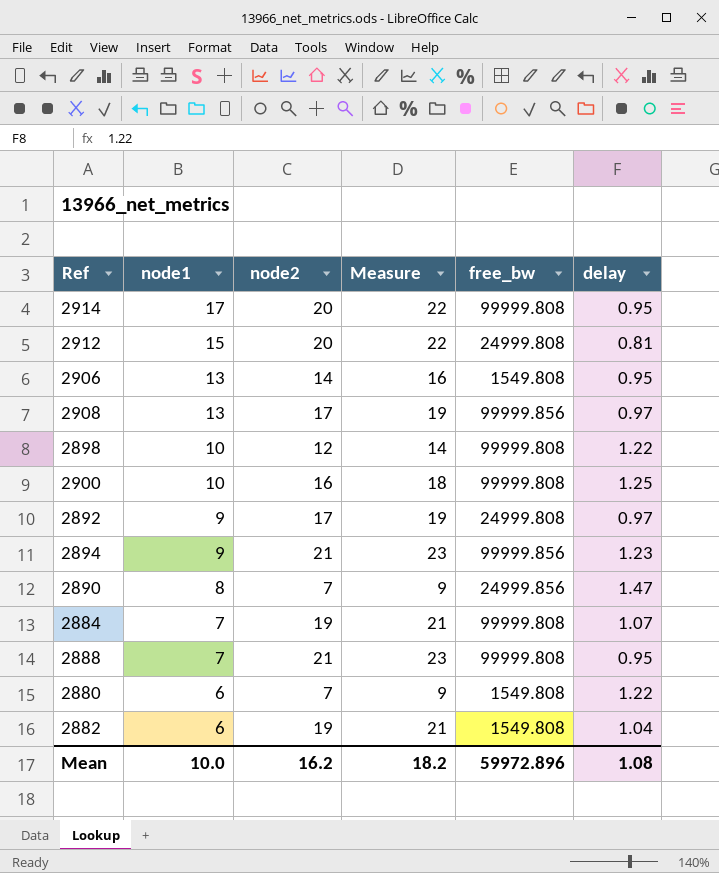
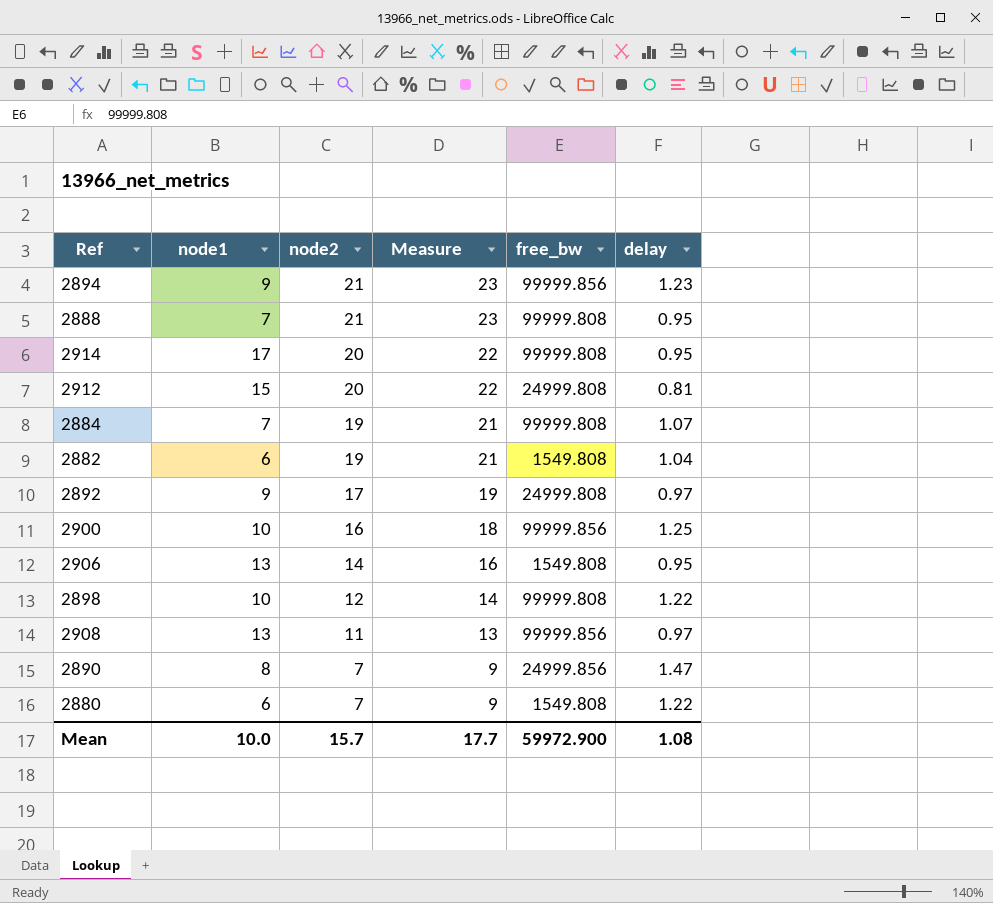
row order: node1 descending -> node2 descending
2900 | free_bw: 99999.808 -> 99999.856
2908 | node2: 17 -> 11
2908 | Measure: 19 -> 13
Mean | node2: 16.2 -> 15.7
Mean | Measure: 18.2 -> 17.7
Mean | free_bw: 59972.896 -> 59972.900

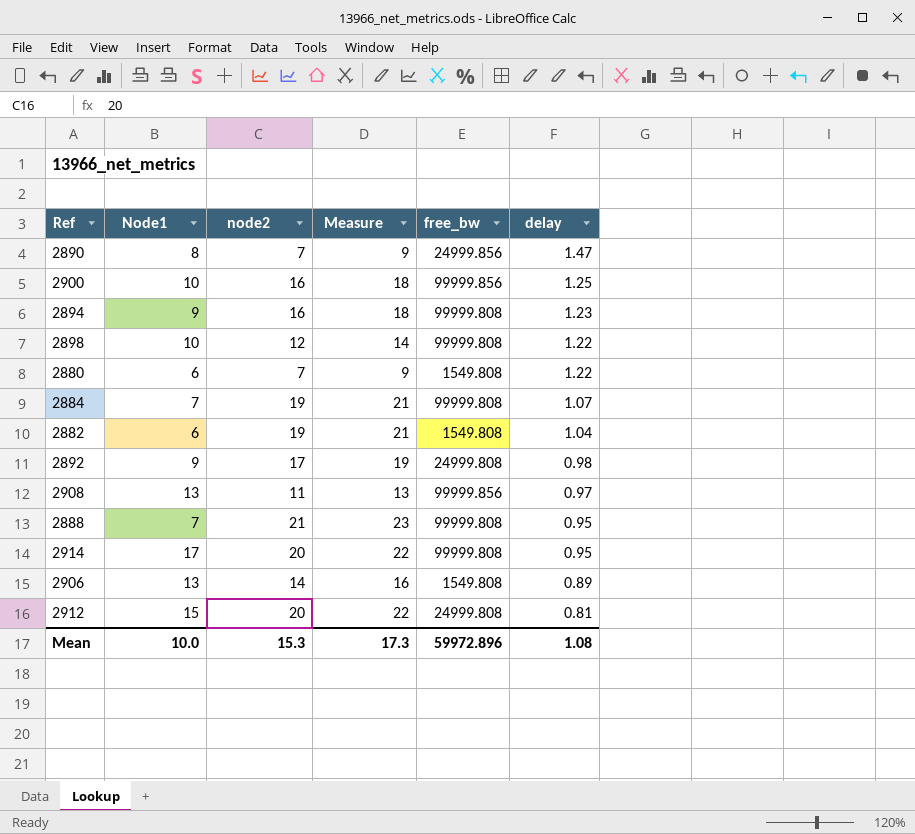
row order: node2 descending -> delay descending
column name: node1 -> Node1
2894 | node2: 21 -> 16
2894 | Measure: 23 -> 18
2894 | free_bw: 99999.856 -> 99999.808
2892 | delay: 0.97 -> 0.98
2906 | delay: 0.95 -> 0.89
Mean | node2: 15.7 -> 15.3
Mean | Measure: 17.7 -> 17.3
Mean | free_bw: 59972.900 -> 59972.896

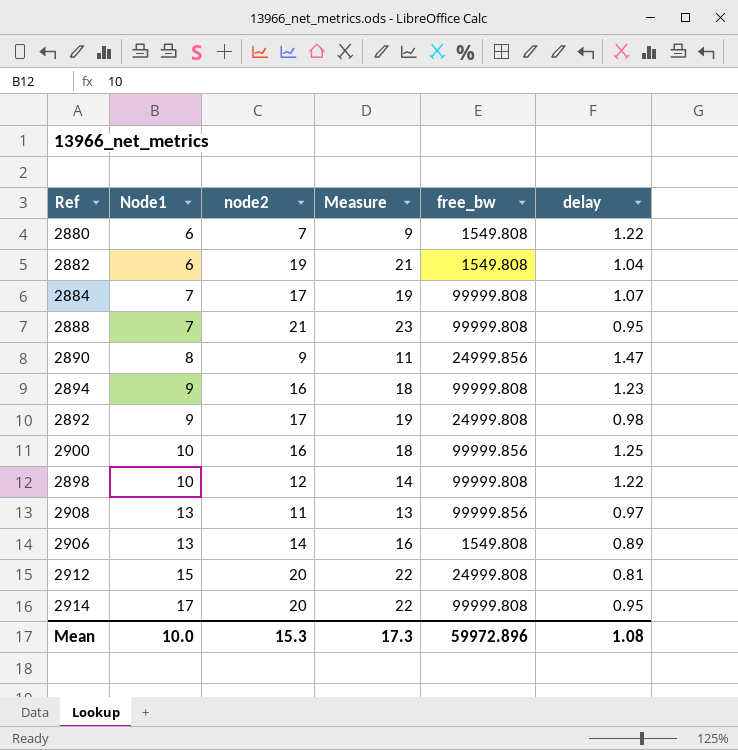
row order: delay descending -> Node1 ascending
2884 | node2: 19 -> 17
2884 | Measure: 21 -> 19
2890 | node2: 7 -> 9
2890 | Measure: 9 -> 11

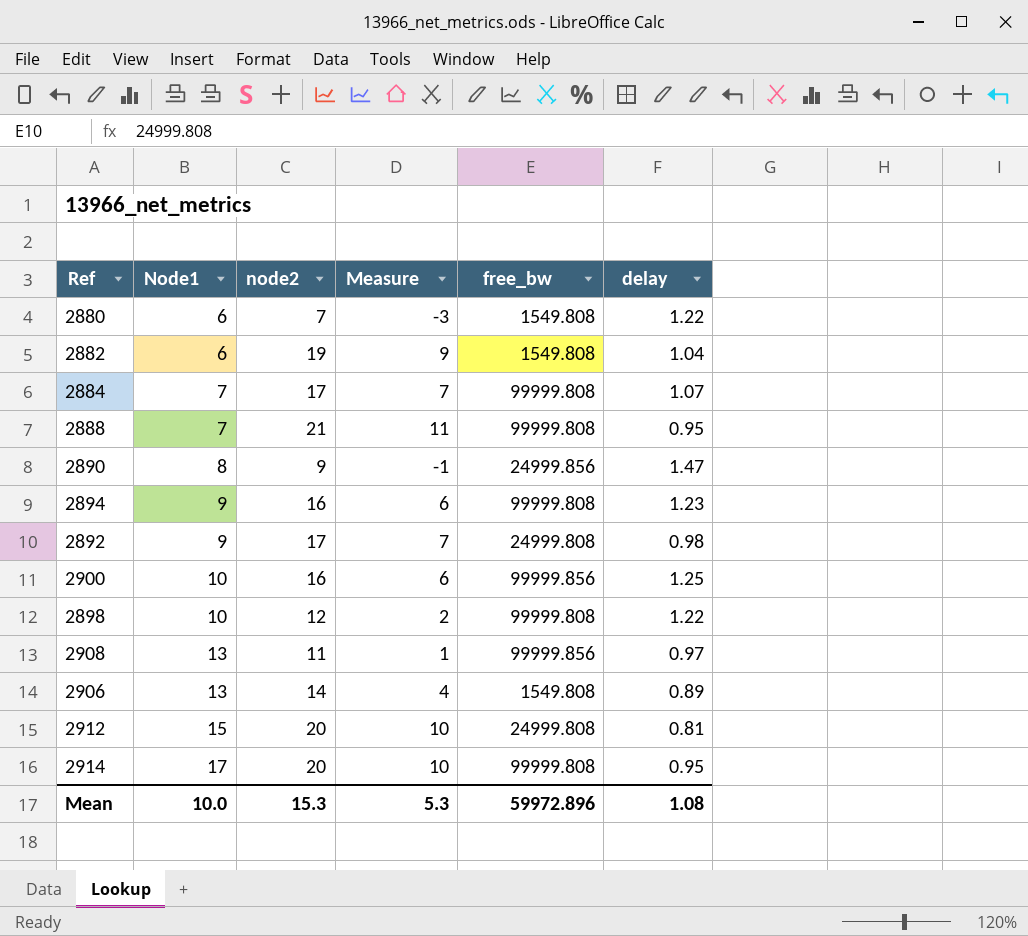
column Measure | formula: [node2] + 2 -> [node2] - 10
Mean | Measure: 17.3 -> 5.3

